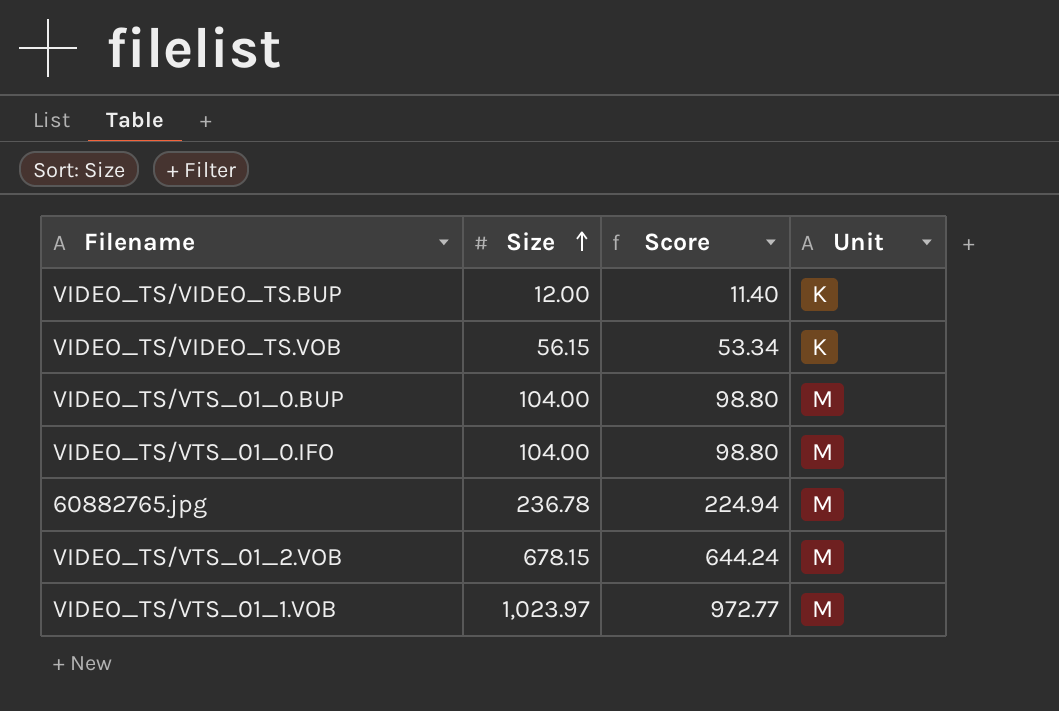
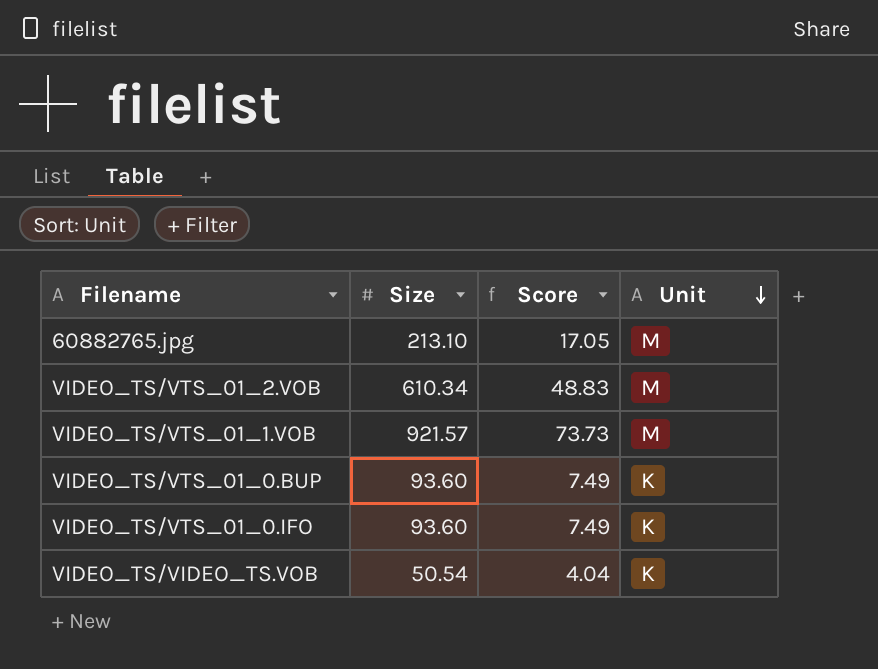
row order: Size ascending -> Unit descending
column Score | formula: [Size] * 0.95 -> [Size] * 0.08
row VIDEO_TS/VIDEO_TS.BUP: 12.00 | 11.40 | K -> none
60882765.jpg | Size: 236.78 -> 213.10
VIDEO_TS/VTS_01_2.VOB | Size: 678.15 -> 610.34
VIDEO_TS/VTS_01_1.VOB | Size: 1,023.97 -> 921.57
VIDEO_TS/VTS_01_0.BUP | Size: 104.00 -> 93.60
VIDEO_TS/VTS_01_0.BUP | Unit: M -> K
VIDEO_TS/VTS_01_0.IFO | Size: 104.00 -> 93.60
VIDEO_TS/VTS_01_0.IFO | Unit: M -> K
VIDEO_TS/VIDEO_TS.VOB | Size: 56.15 -> 50.54

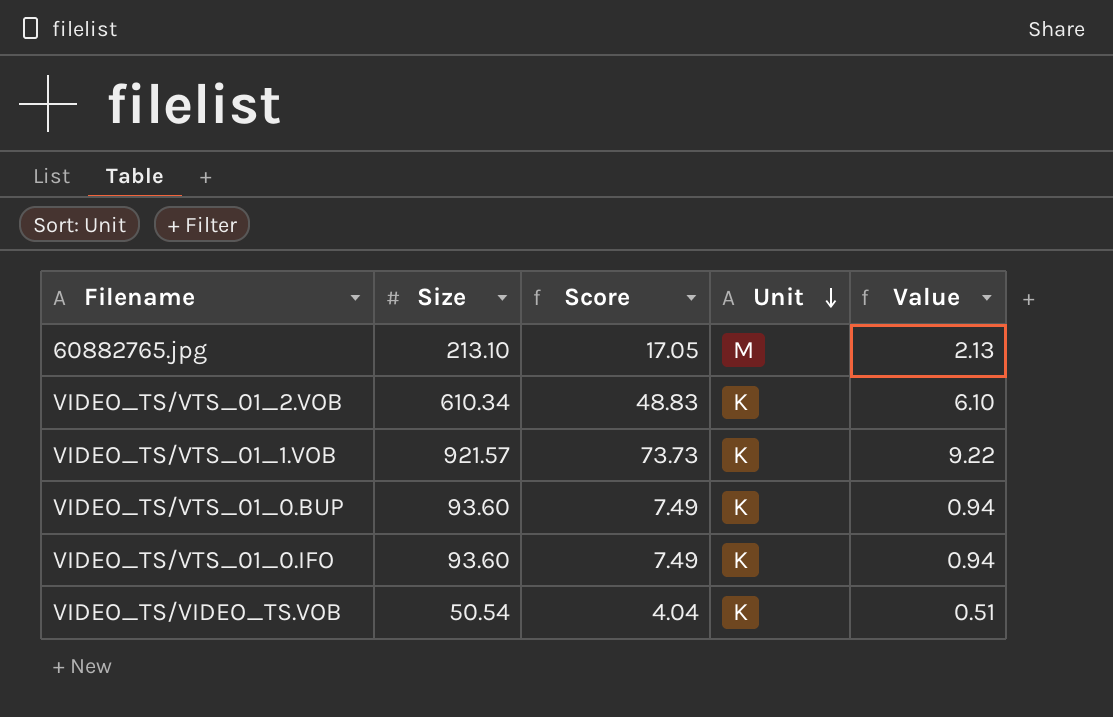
column Value | formula: none -> [Size] * 0.01
VIDEO_TS/VTS_01_2.VOB | Unit: M -> K
VIDEO_TS/VTS_01_1.VOB | Unit: M -> K

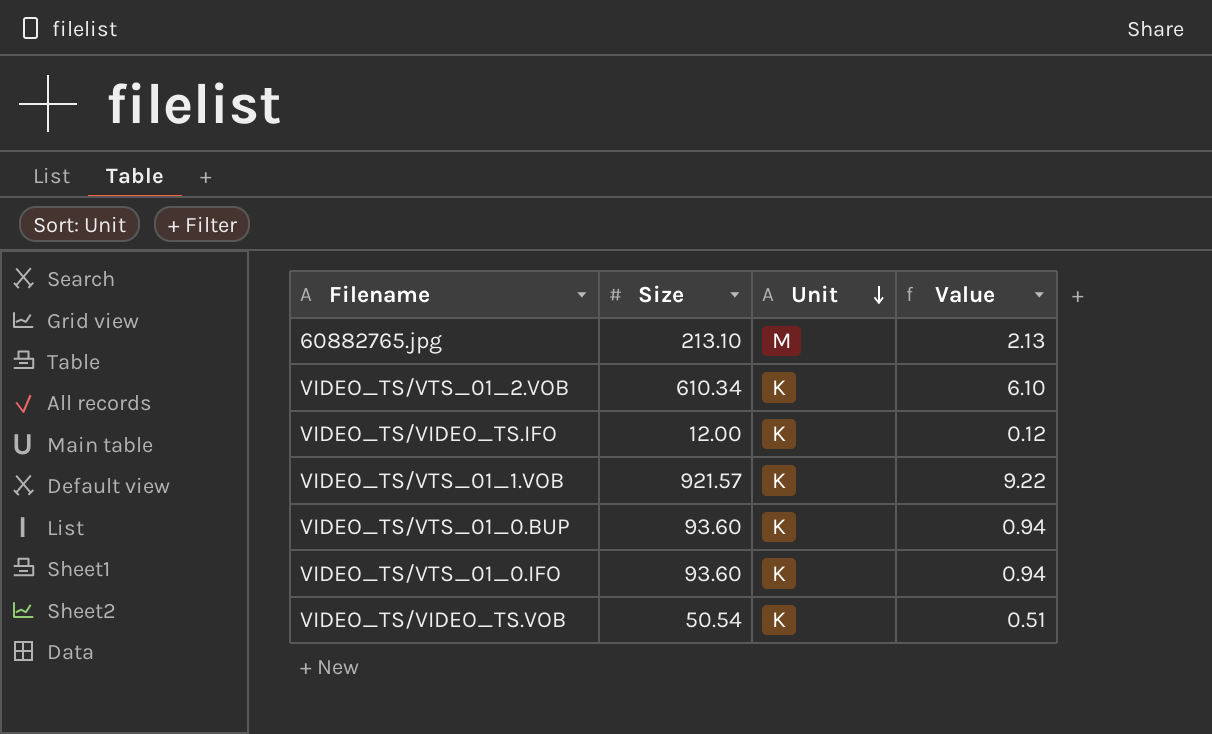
column Score | formula: [Size] * 0.08 -> none
row VIDEO_TS/VIDEO_TS.IFO: none -> 12.00 | K | 0.12

